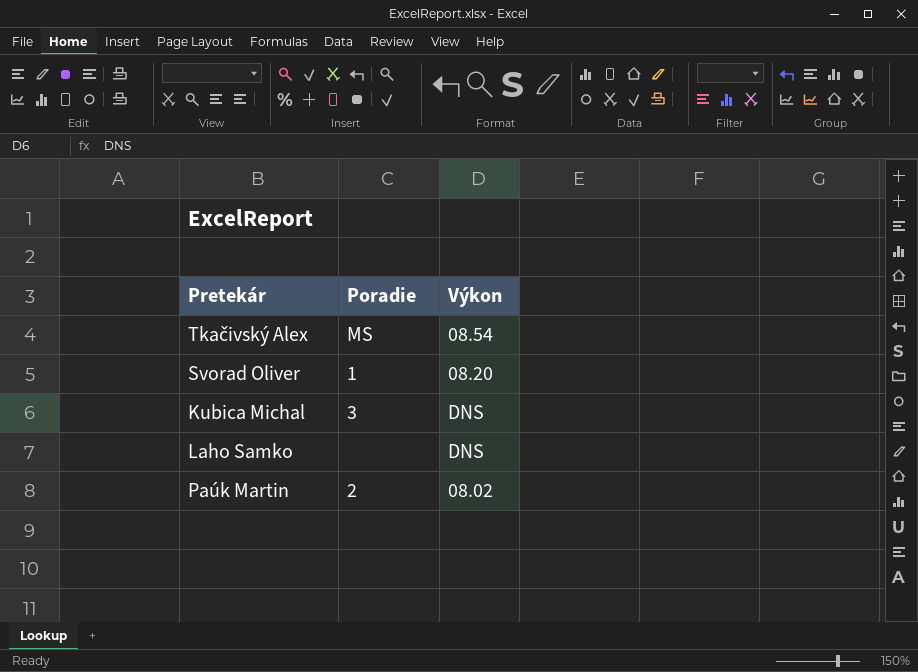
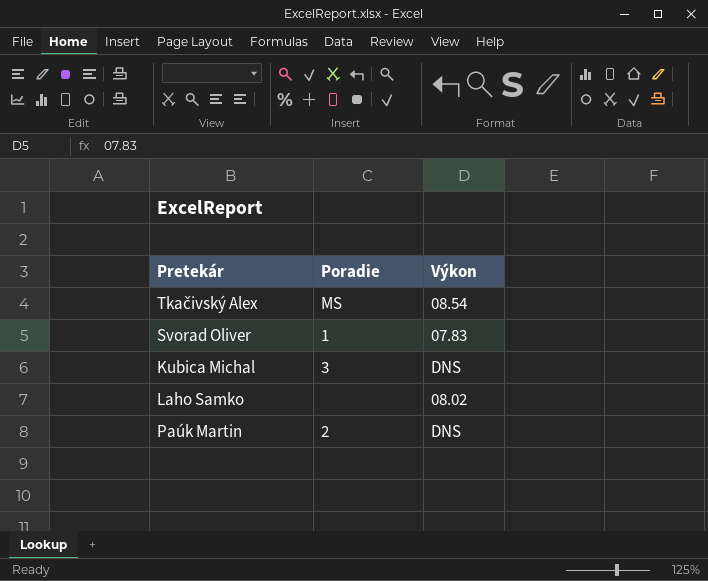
Svorad Oliver | Výkon: 08.20 -> 07.83
Laho Samko | Výkon: DNS -> 08.02
Paúk Martin | Výkon: 08.02 -> DNS

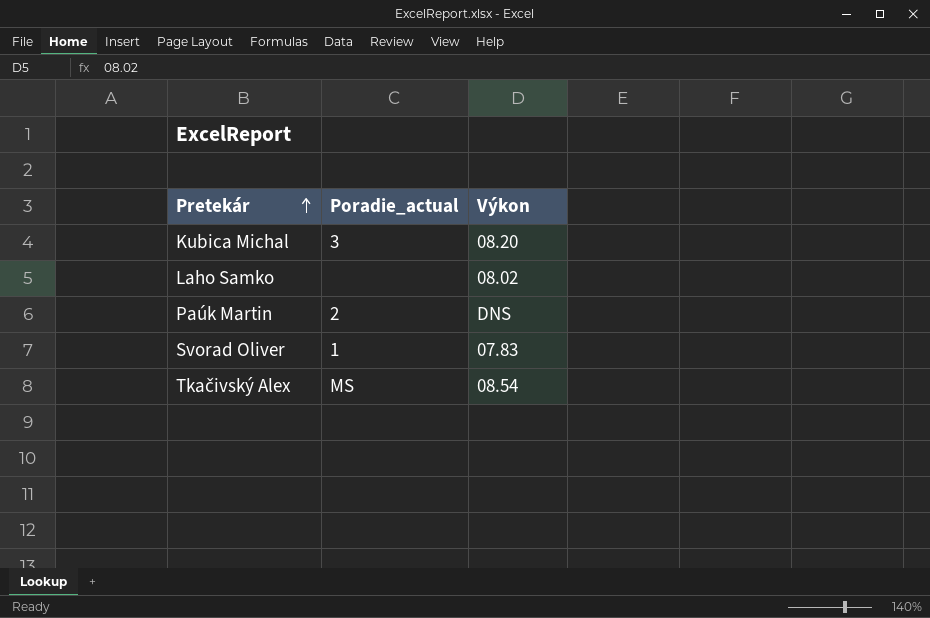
row order: none -> Pretekár ascending
column name: Poradie -> Poradie_actual
Kubica Michal | Výkon: DNS -> 08.20

